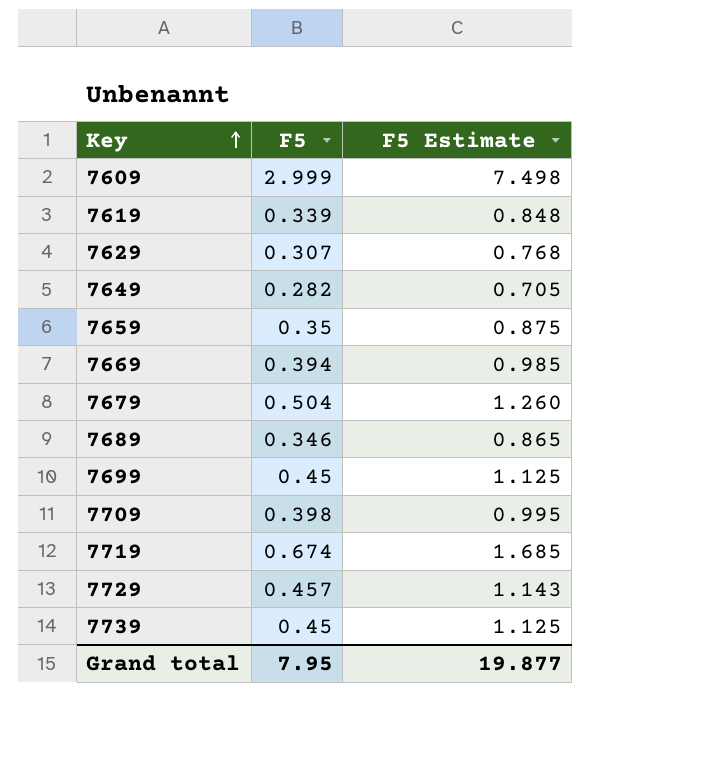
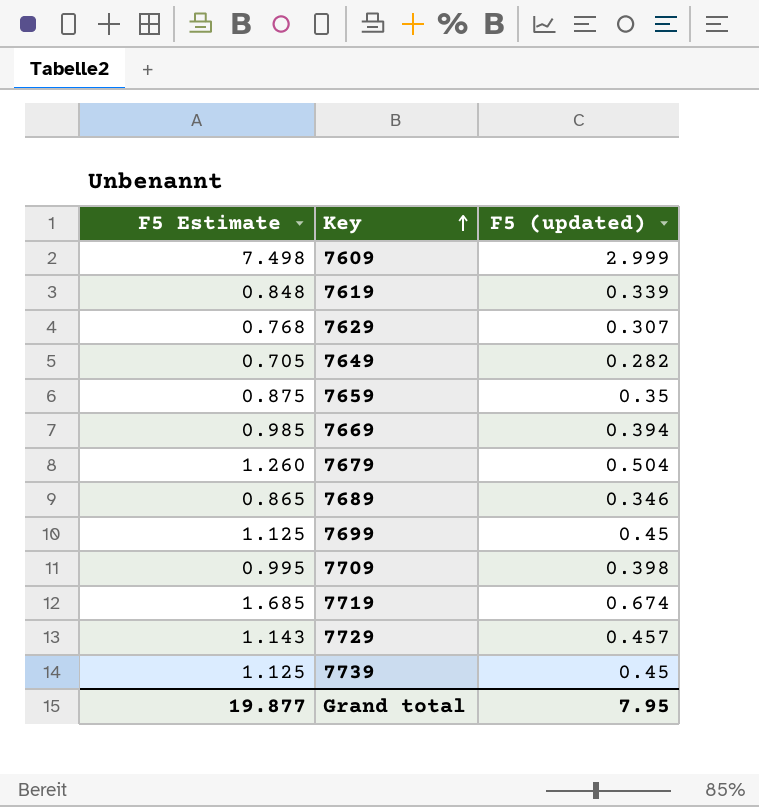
column F5 Estimate | position: 3 -> 1
column name: F5 -> F5 (updated)

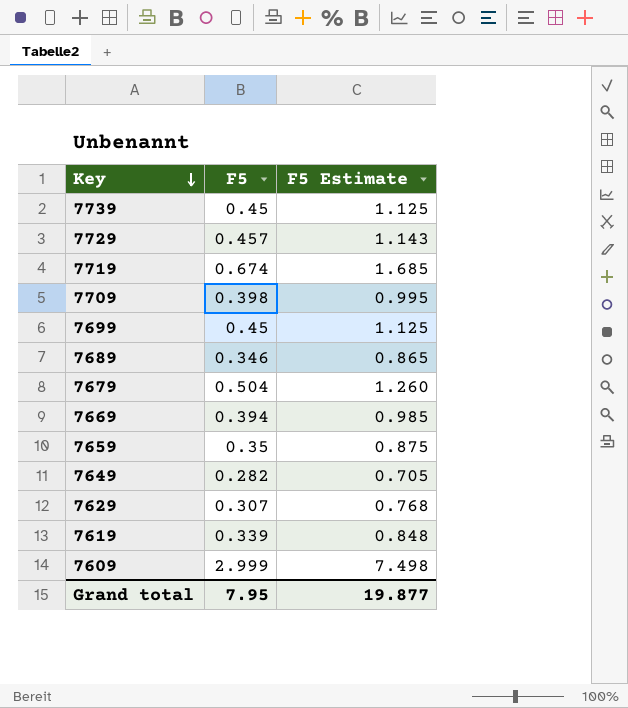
row order: Key ascending -> Key descending
column name: F5 (updated) -> F5
column F5 Estimate | position: 1 -> 3

